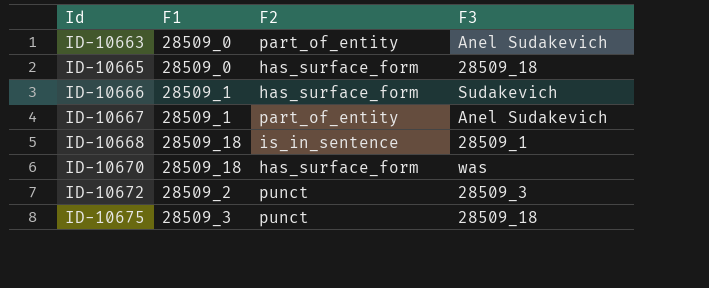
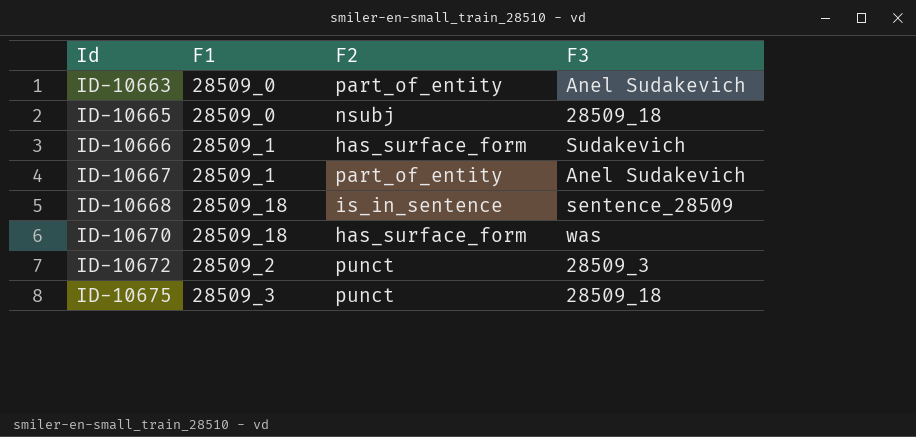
ID-10665 | F2: has_surface_form -> nsubj
ID-10668 | F3: 28509_1 -> sentence_28509

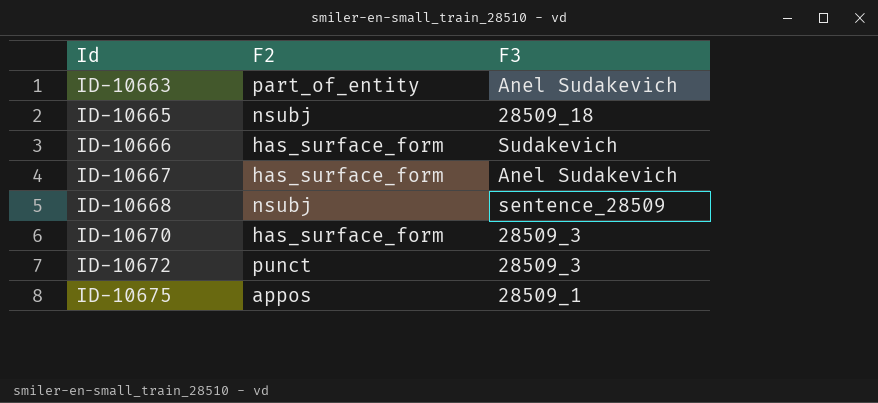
column F1 | position: 2 -> none
ID-10667 | F2: part_of_entity -> has_surface_form
ID-10668 | F2: is_in_sentence -> nsubj
ID-10670 | F3: was -> 28509_3
ID-10675 | F2: punct -> appos
ID-10675 | F3: 28509_18 -> 28509_1

